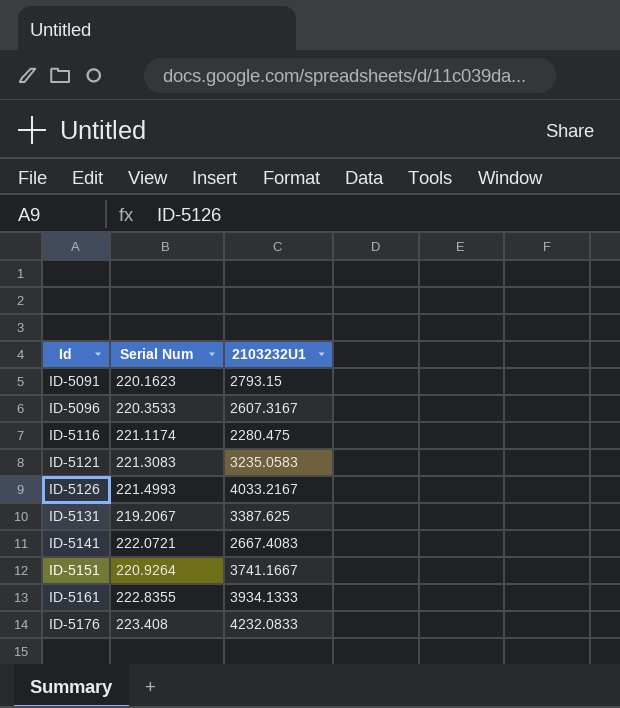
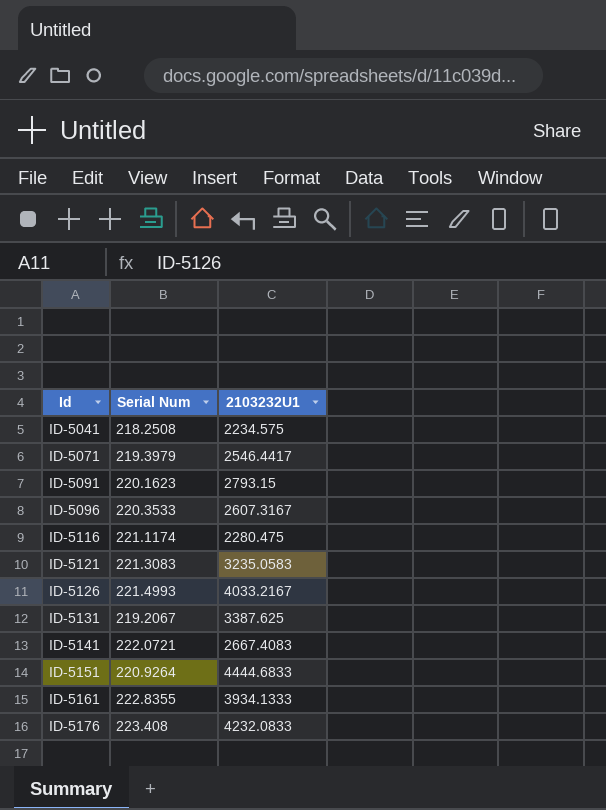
row ID-5041: none -> 218.2508 | 2234.575
row ID-5071: none -> 219.3979 | 2546.4417
ID-5151 | 2103232U1: 3741.1667 -> 4444.6833

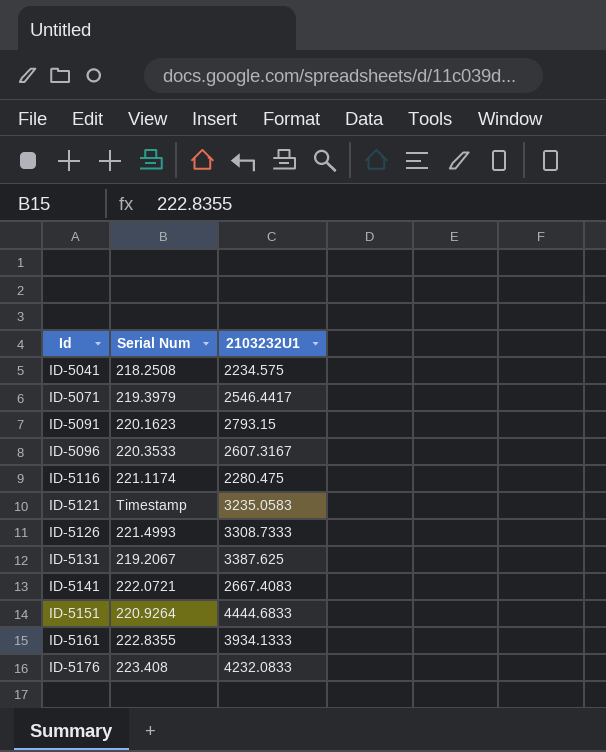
ID-5121 | Serial Num: 221.3083 -> Timestamp
ID-5126 | 2103232U1: 4033.2167 -> 3308.7333

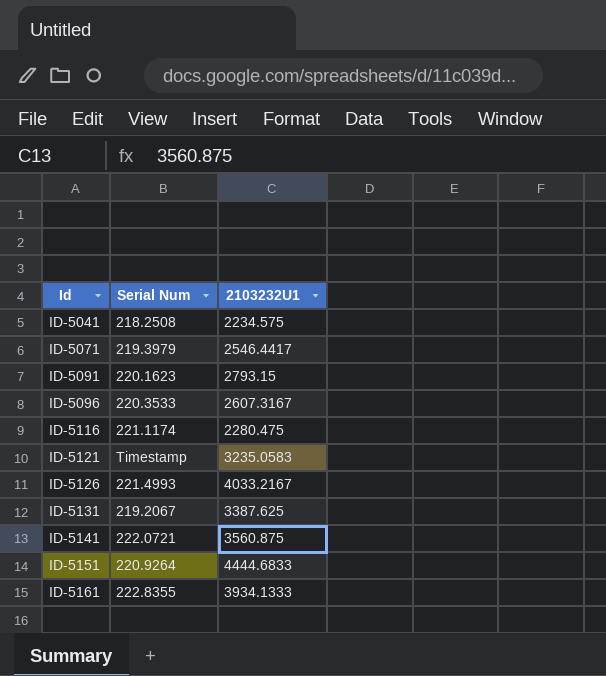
row ID-5176: 223.408 | 4232.0833 -> none
ID-5126 | 2103232U1: 3308.7333 -> 4033.2167
ID-5141 | 2103232U1: 2667.4083 -> 3560.875

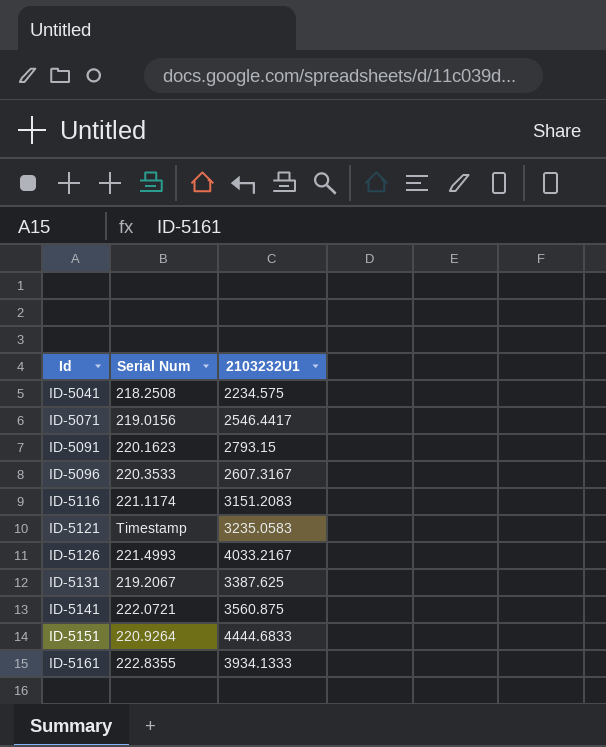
ID-5071 | Serial Num: 219.3979 -> 219.0156
ID-5116 | 2103232U1: 2280.475 -> 3151.2083

